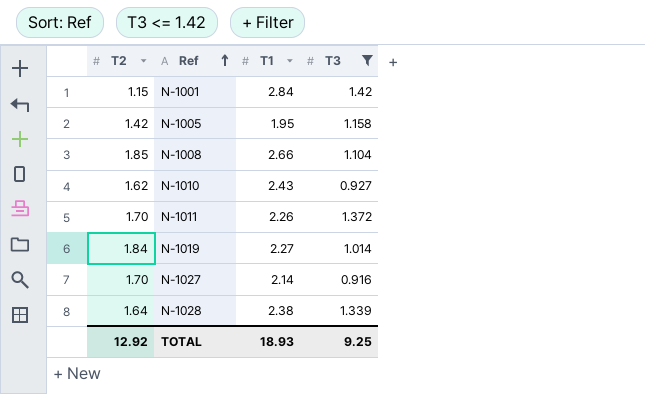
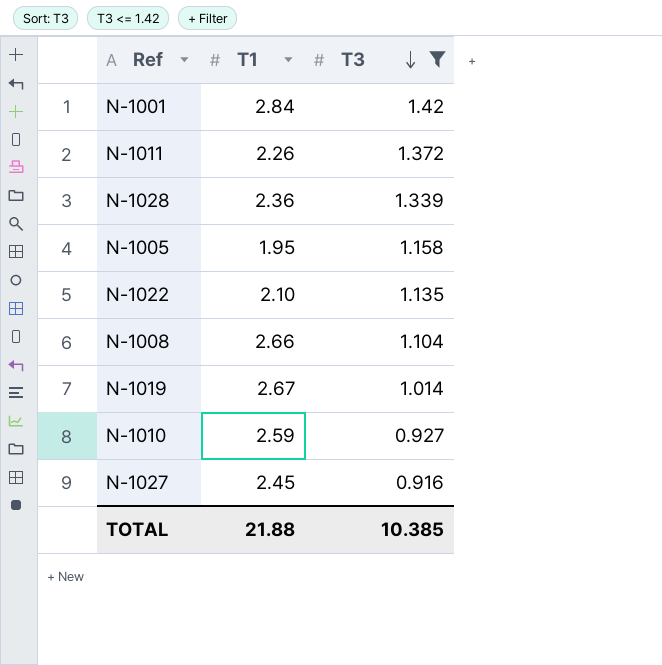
row order: Ref ascending -> T3 descending
column T2 | position: 1 -> none
N-1028 | T1: 2.38 -> 2.36
row N-1022: none -> 2.10 | 1.135
N-1019 | T1: 2.27 -> 2.67
N-1010 | T1: 2.43 -> 2.59
N-1027 | T1: 2.14 -> 2.45
TOTAL | T1: 18.93 -> 21.88
TOTAL | T3: 9.25 -> 10.385

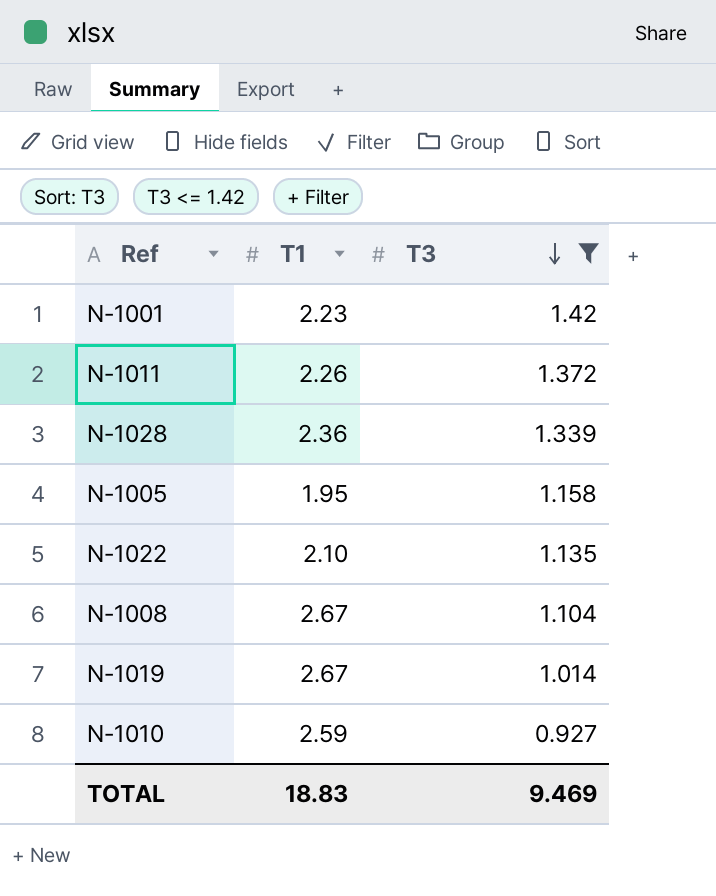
row N-1027: 2.45 | 0.916 -> none
N-1001 | T1: 2.84 -> 2.23
N-1008 | T1: 2.66 -> 2.67
TOTAL | T1: 21.88 -> 18.83
TOTAL | T3: 10.385 -> 9.469

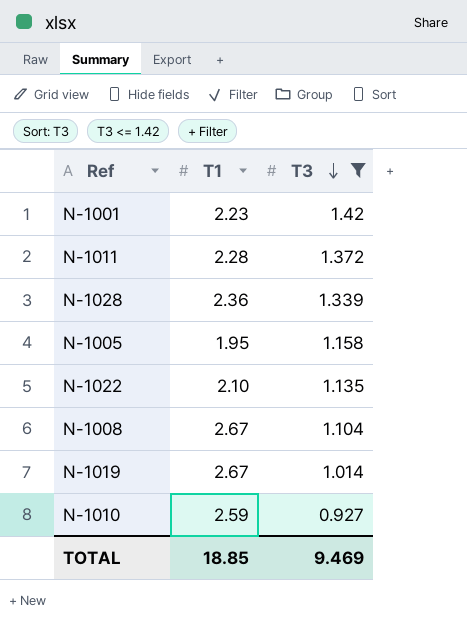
N-1011 | T1: 2.26 -> 2.28
TOTAL | T1: 18.83 -> 18.85

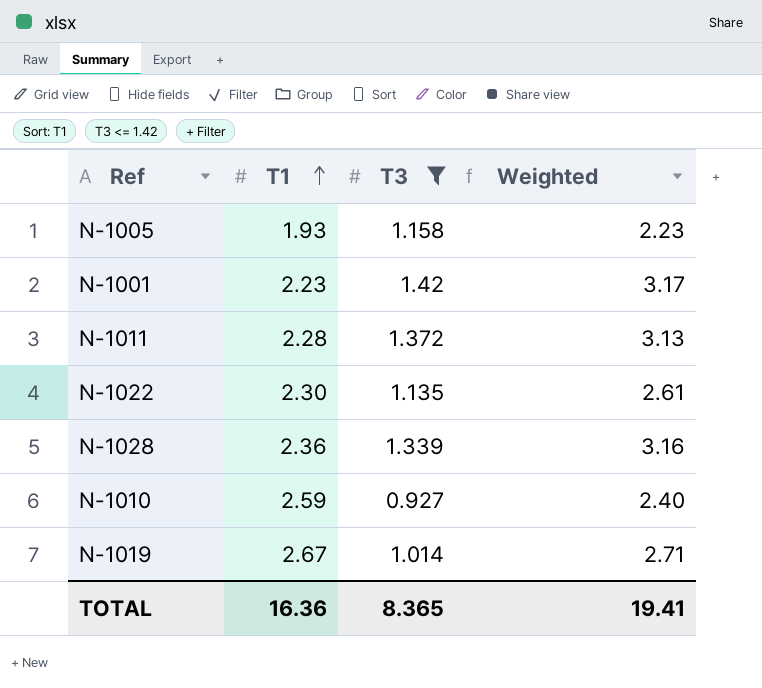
row order: T3 descending -> T1 ascending
column Weighted | formula: none -> [T1] * [T3]
row N-1008: 2.67 | 1.104 -> none
N-1005 | T1: 1.95 -> 1.93
N-1022 | T1: 2.10 -> 2.30
TOTAL | T1: 18.85 -> 16.36
TOTAL | T3: 9.469 -> 8.365

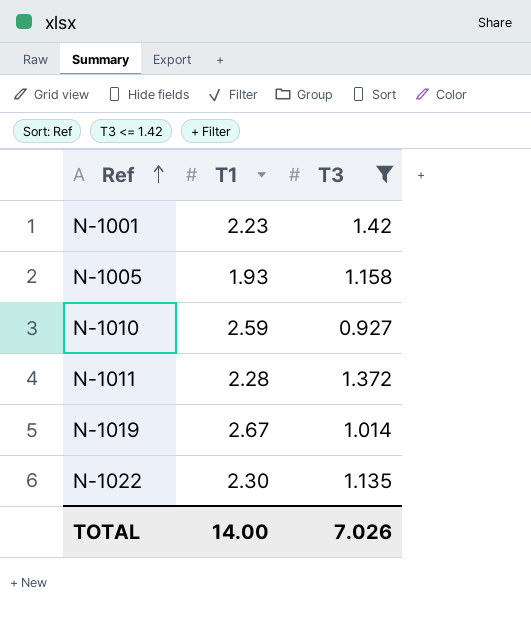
row order: T1 ascending -> Ref ascending
column Weighted | formula: [T1] * [T3] -> none
row N-1028: 2.36 | 1.339 | 3.16 -> none
TOTAL | T1: 16.36 -> 14.00
TOTAL | T3: 8.365 -> 7.026

